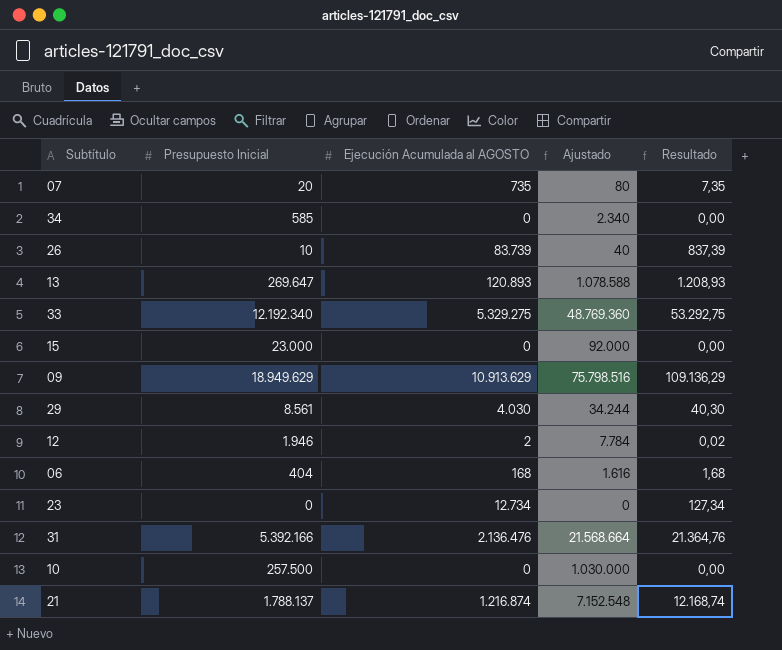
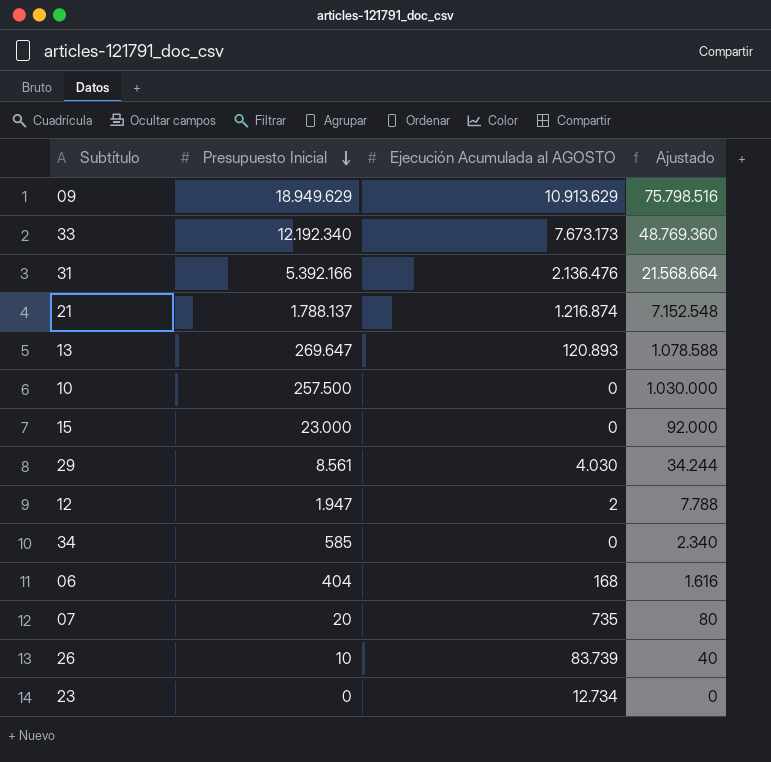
row order: none -> Presupuesto Inicial descending
column Resultado | formula: [Ejecución Acumulada al AGOSTO] * 0,01 -> none
33 | Ejecución Acumulada al AGOSTO: 5.329.275 -> 7.673.173
12 | Presupuesto Inicial: 1.946 -> 1.947
12 | Ajustado: 7.784 -> 7.788

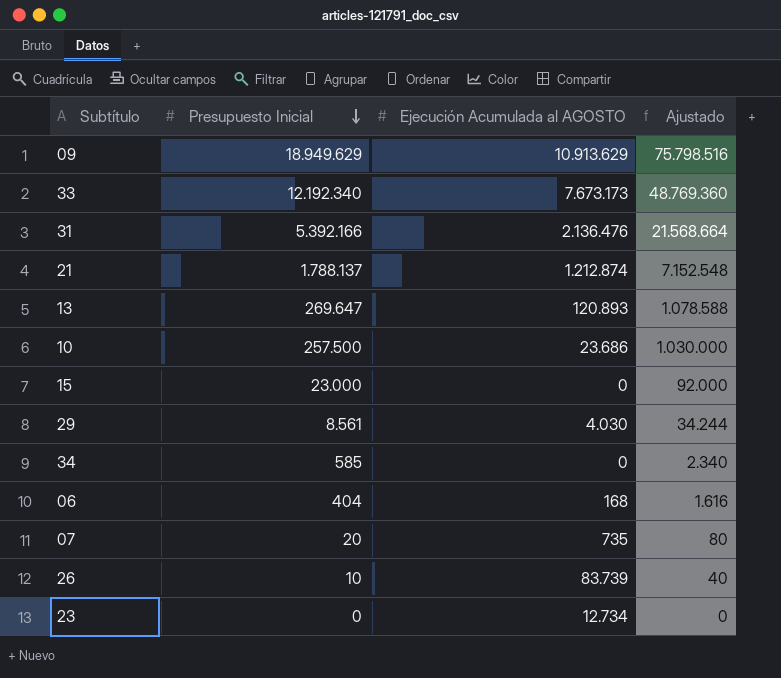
row 12: 1.947 | 2 | 7.788 -> none
21 | Ejecución Acumulada al AGOSTO: 1.216.874 -> 1.212.874
10 | Ejecución Acumulada al AGOSTO: 0 -> 23.686

